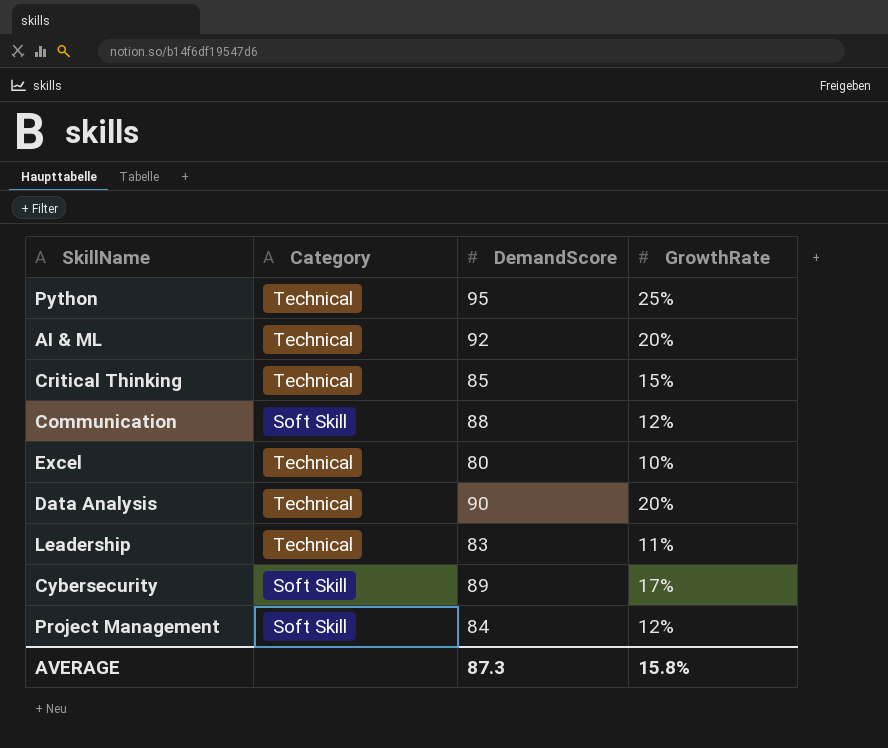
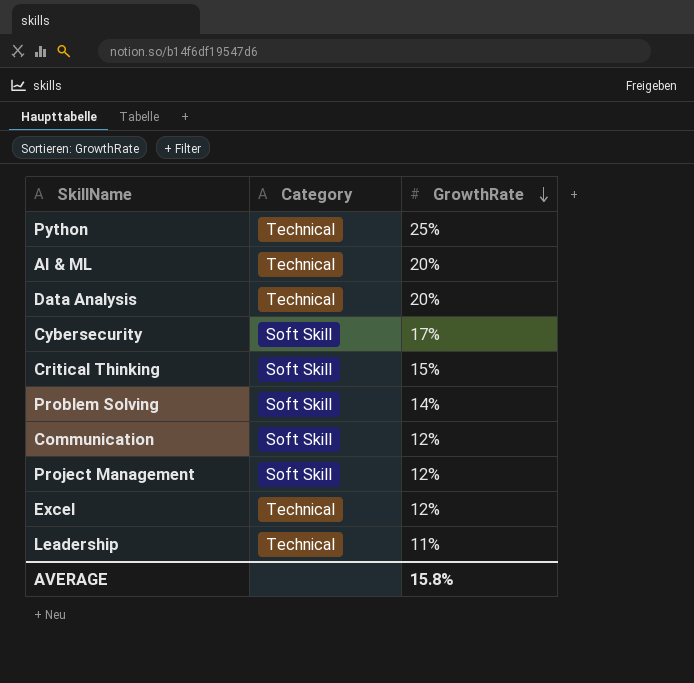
row order: none -> GrowthRate descending
column DemandScore | position: 3 -> none
Critical Thinking | Category: Technical -> Soft Skill
row Problem Solving: none -> Soft Skill | 14%
Excel | GrowthRate: 10% -> 12%

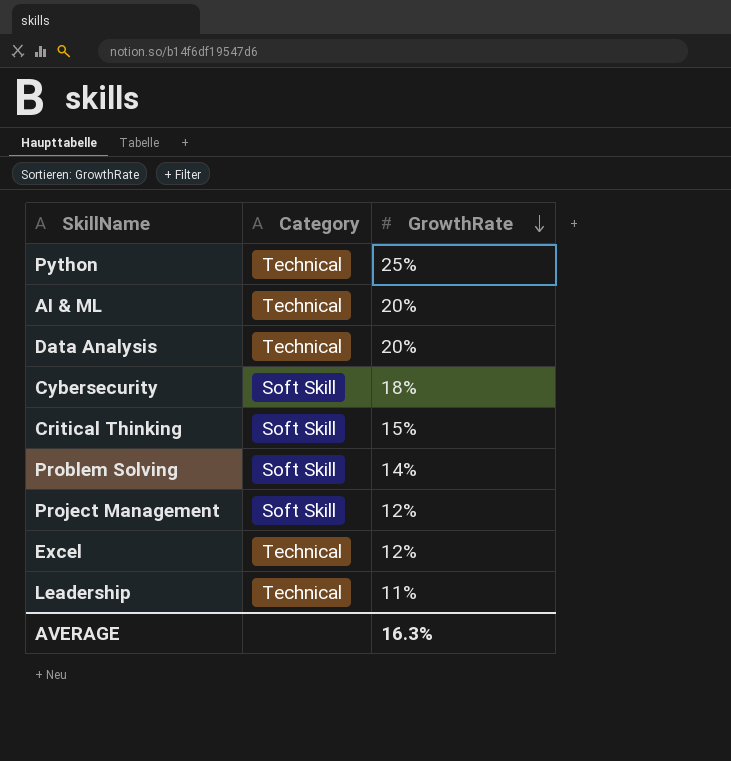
row Communication: Soft Skill | 12% -> none
Cybersecurity | GrowthRate: 17% -> 18%
AVERAGE | GrowthRate: 15.8% -> 16.3%

